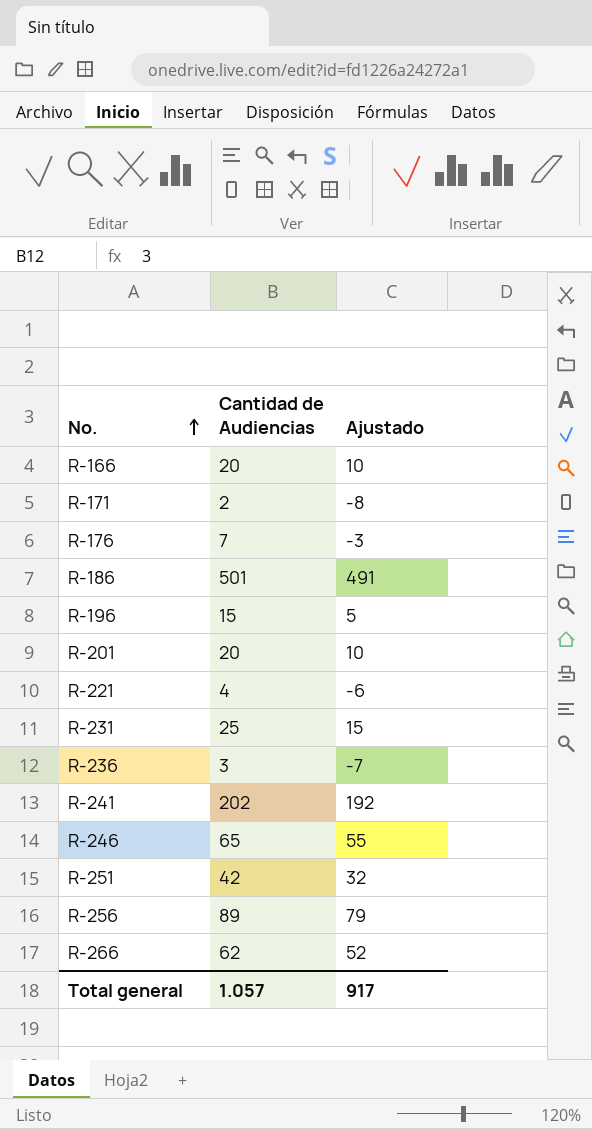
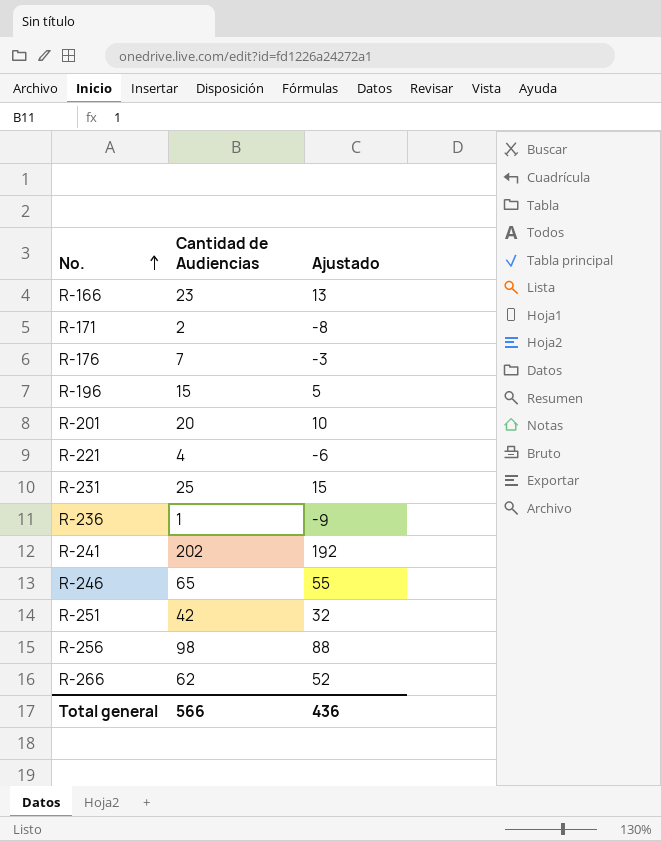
row R-186: 501 | 491 -> none
R-166 | Cantidad de Audiencias: 20 -> 23
R-166 | Ajustado: 10 -> 13
R-236 | Cantidad de Audiencias: 3 -> 1
R-236 | Ajustado: -7 -> -9
R-256 | Cantidad de Audiencias: 89 -> 98
R-256 | Ajustado: 79 -> 88
Total general | Cantidad de Audiencias: 1.057 -> 566
Total general | Ajustado: 917 -> 436

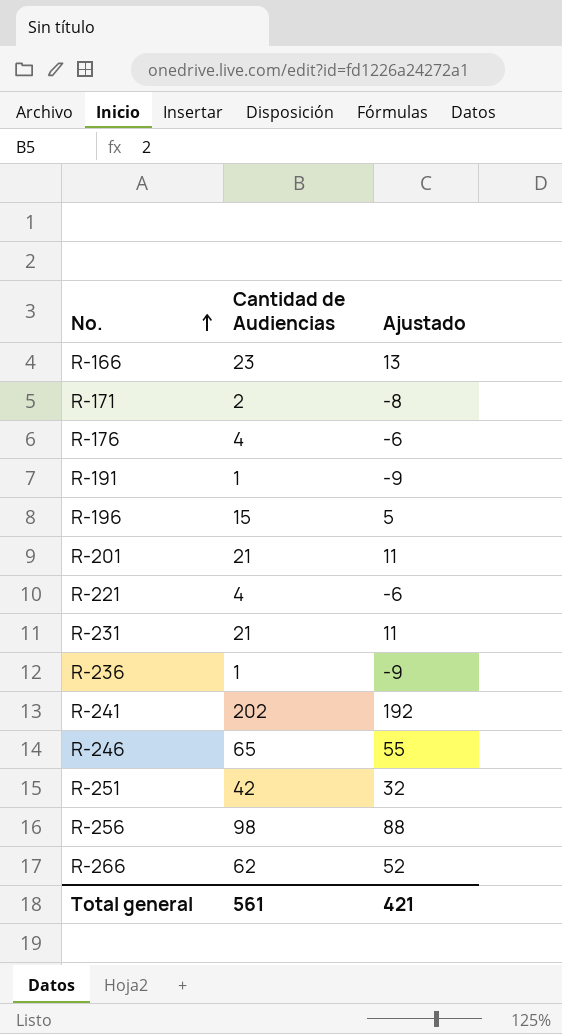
R-176 | Cantidad de Audiencias: 7 -> 4
R-176 | Ajustado: -3 -> -6
row R-191: none -> 1 | -9
R-201 | Cantidad de Audiencias: 20 -> 21
R-201 | Ajustado: 10 -> 11
R-231 | Cantidad de Audiencias: 25 -> 21
R-231 | Ajustado: 15 -> 11
Total general | Cantidad de Audiencias: 566 -> 561
Total general | Ajustado: 436 -> 421

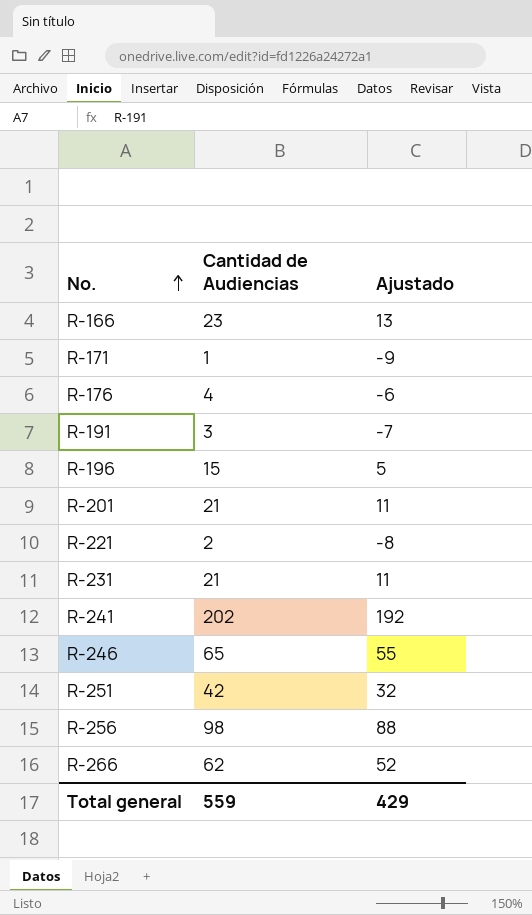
row R-236: 1 | -9 -> none
R-171 | Cantidad de Audiencias: 2 -> 1
R-171 | Ajustado: -8 -> -9
R-191 | Cantidad de Audiencias: 1 -> 3
R-191 | Ajustado: -9 -> -7
R-221 | Cantidad de Audiencias: 4 -> 2
R-221 | Ajustado: -6 -> -8
Total general | Cantidad de Audiencias: 561 -> 559
Total general | Ajustado: 421 -> 429

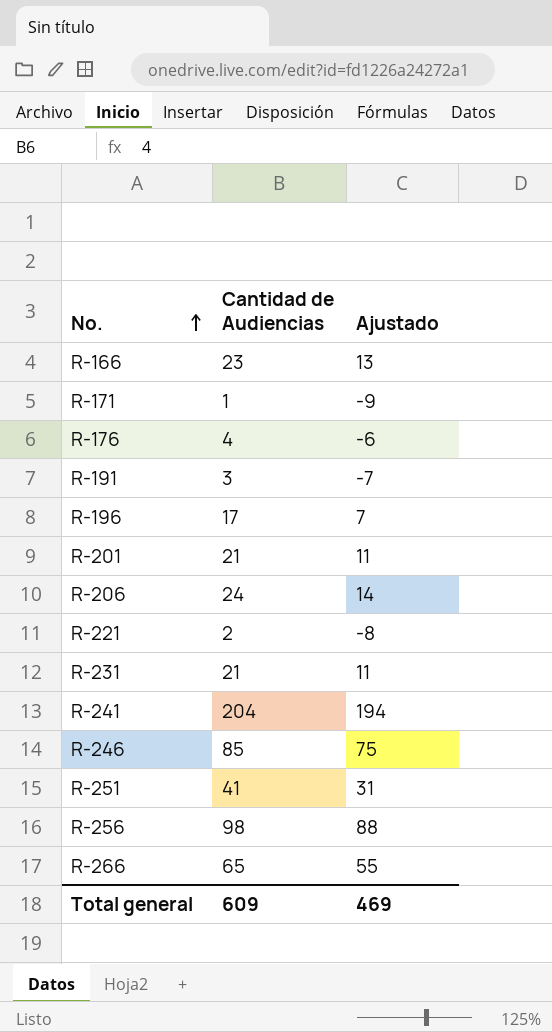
R-196 | Cantidad de Audiencias: 15 -> 17
R-196 | Ajustado: 5 -> 7
row R-206: none -> 24 | 14
R-241 | Cantidad de Audiencias: 202 -> 204
R-241 | Ajustado: 192 -> 194
R-246 | Cantidad de Audiencias: 65 -> 85
R-246 | Ajustado: 55 -> 75
R-251 | Cantidad de Audiencias: 42 -> 41
R-251 | Ajustado: 32 -> 31
R-266 | Cantidad de Audiencias: 62 -> 65
R-266 | Ajustado: 52 -> 55
Total general | Cantidad de Audiencias: 559 -> 609
Total general | Ajustado: 429 -> 469

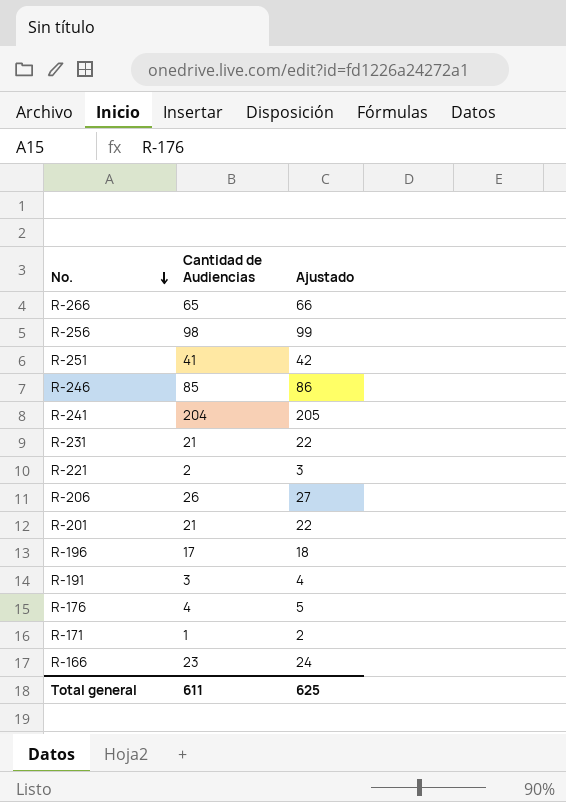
row order: No. ascending -> No. descending
column Ajustado | formula: [Cantidad de Audiencias] - 10 -> [Cantidad de Audiencias] + 1
R-206 | Cantidad de Audiencias: 24 -> 26
Total general | Cantidad de Audiencias: 609 -> 611
Total general | Ajustado: 469 -> 625

